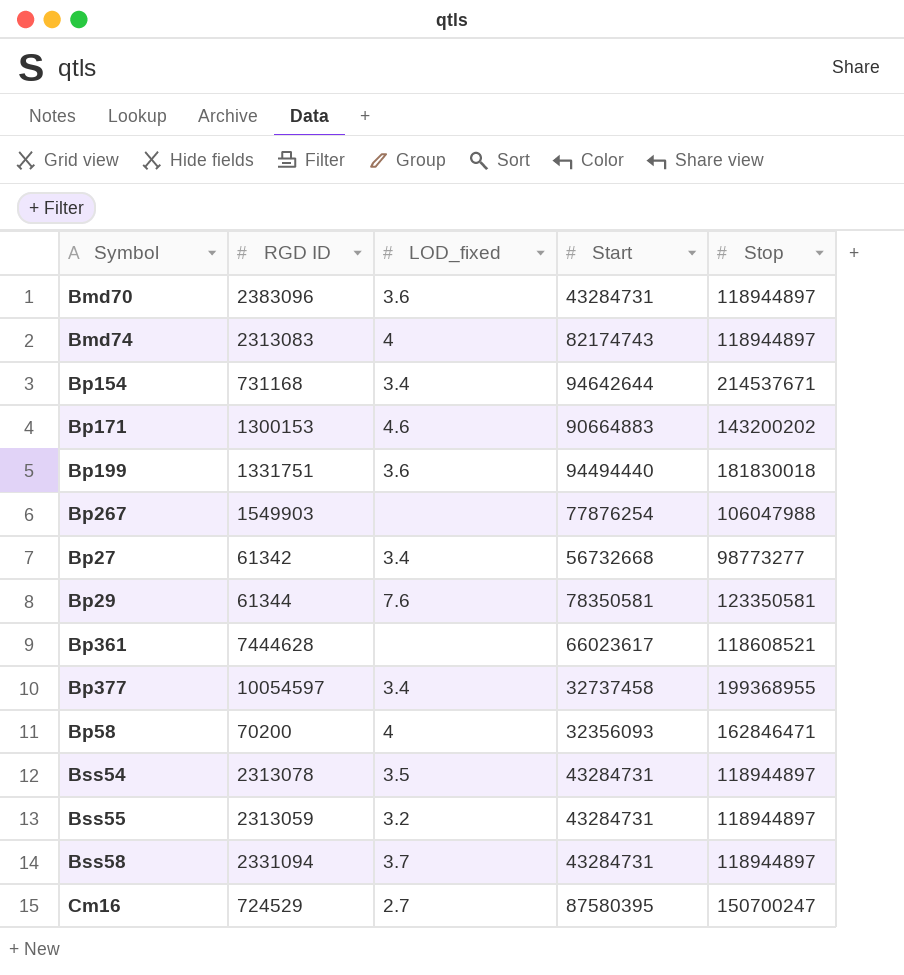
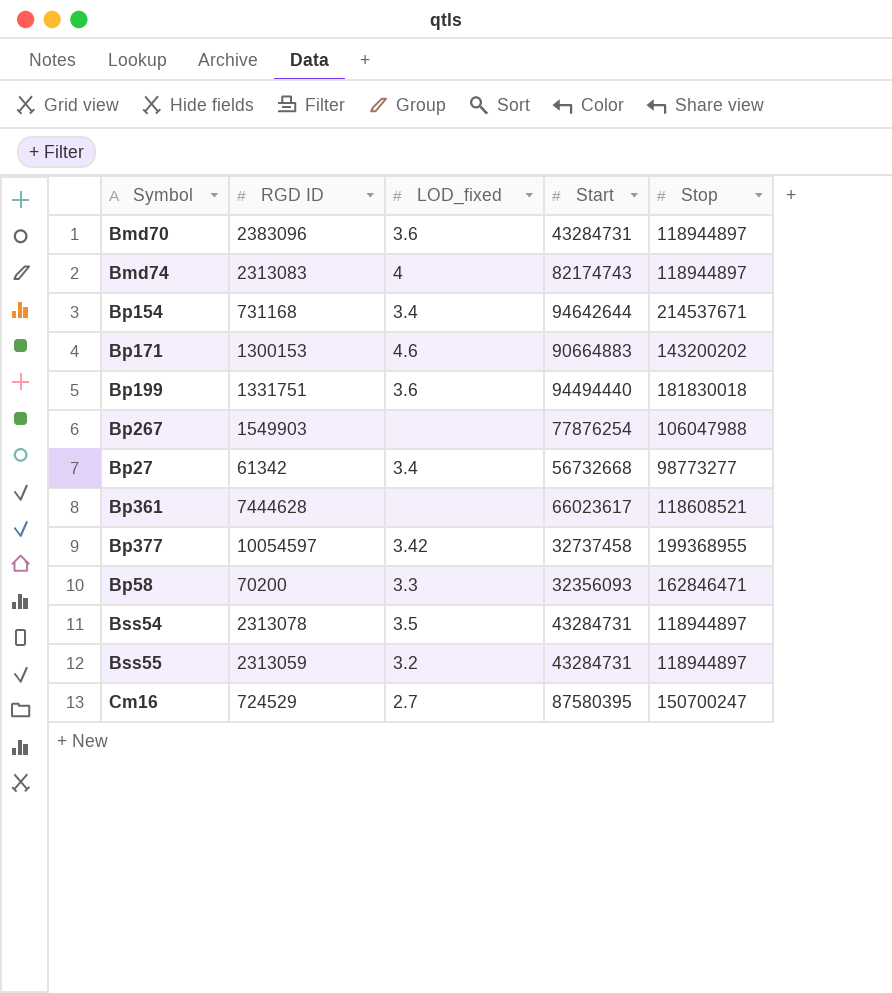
row Bp29: 61344 | 7.6 | 78350581 | 123350581 -> none
row Bss58: 2331094 | 3.7 | 43284731 | 118944897 -> none
Bp377 | LOD_fixed: 3.4 -> 3.42
Bp58 | LOD_fixed: 4 -> 3.3

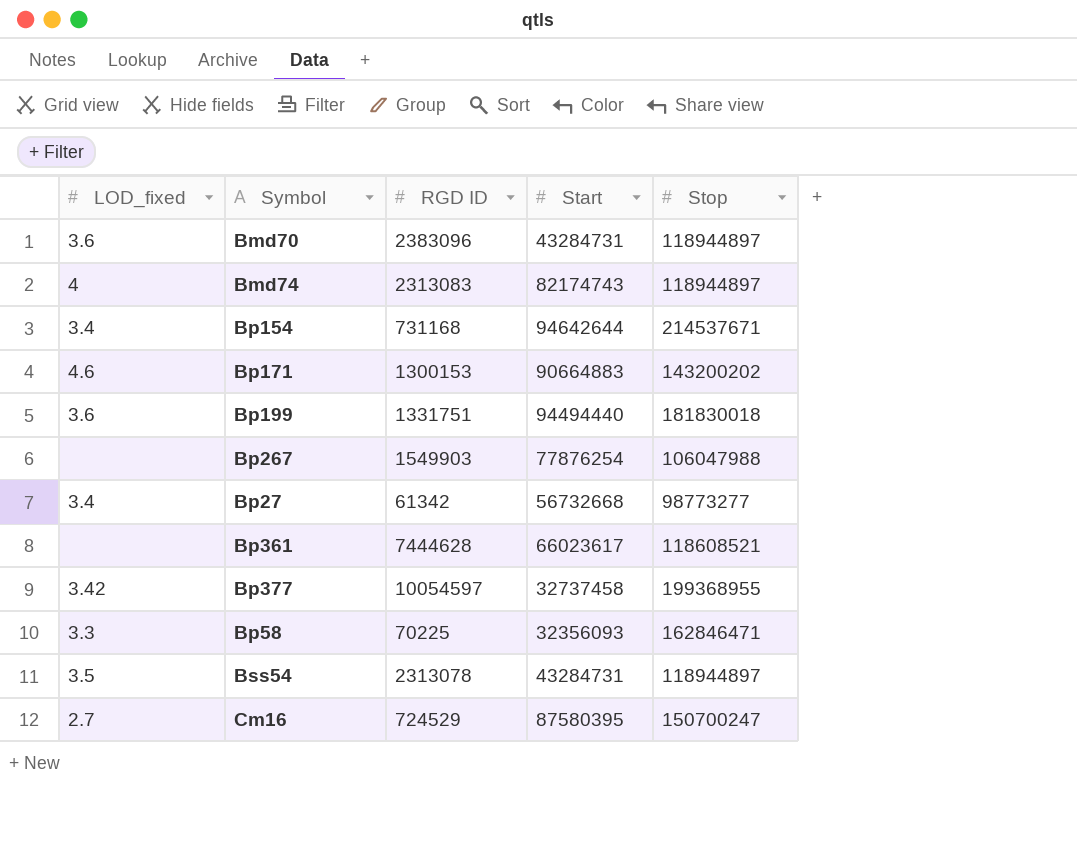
column LOD_fixed | position: 3 -> 1
row Bss55: 2313059 | 3.2 | 43284731 | 118944897 -> none
Bp58 | RGD ID: 70200 -> 70225

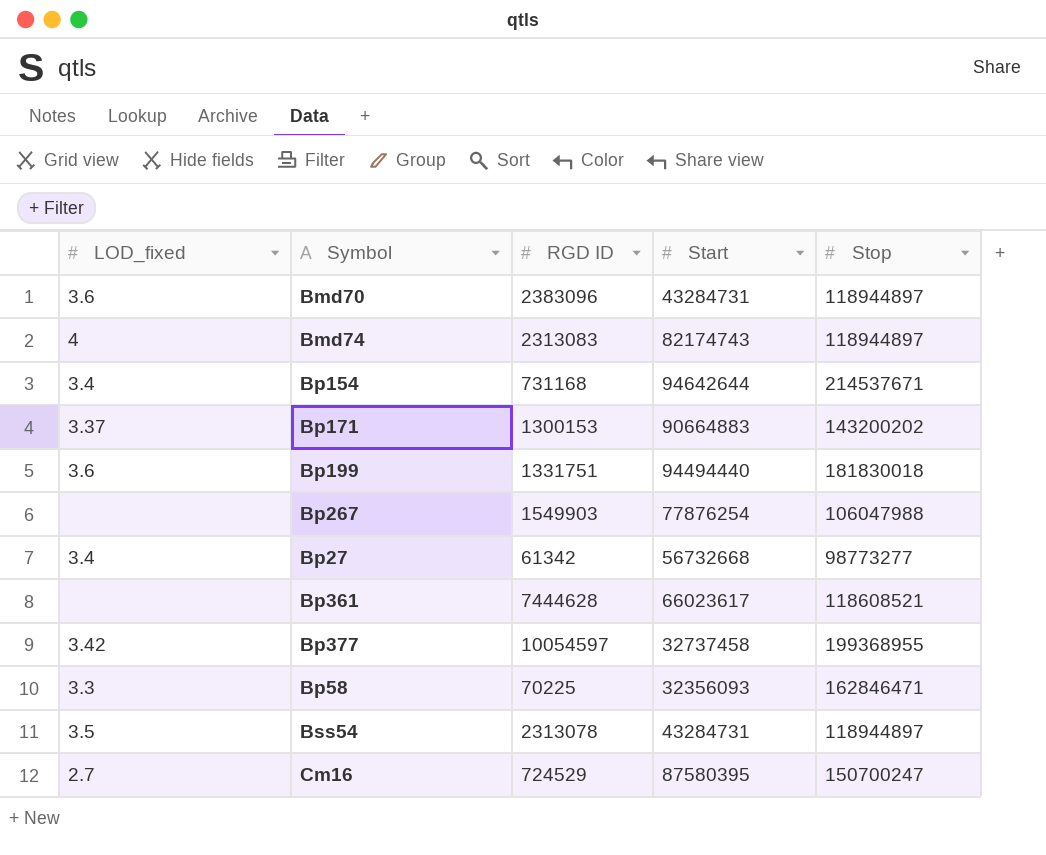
Bp171 | LOD_fixed: 4.6 -> 3.37

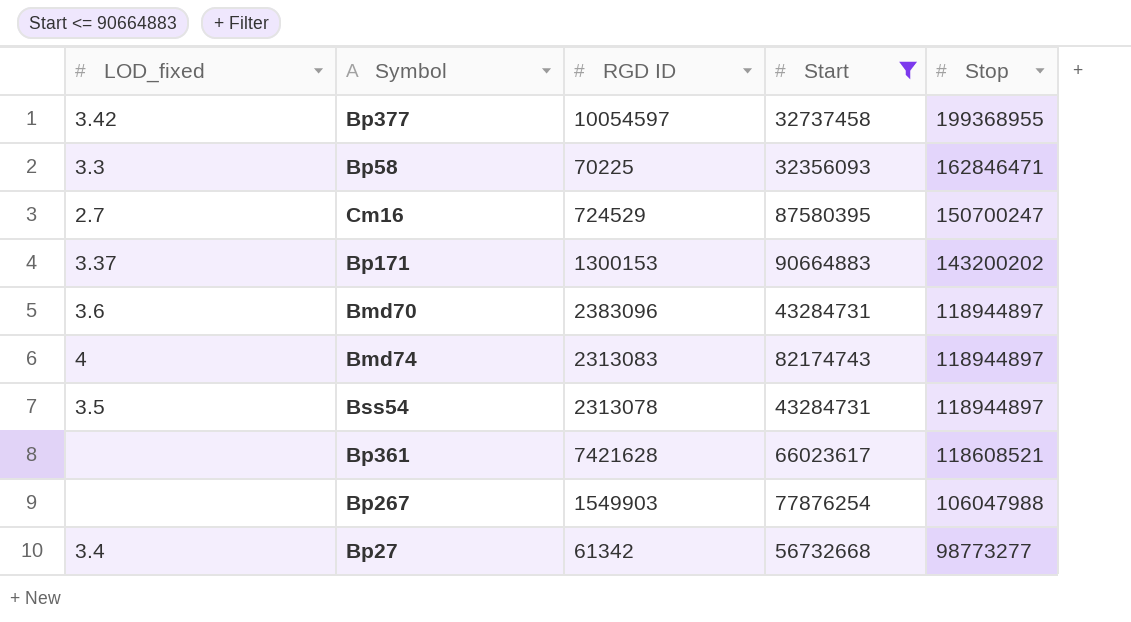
filter: none -> Start <= 90664883
row order: none -> Stop descending
Bp361 | RGD ID: 7444628 -> 7421628

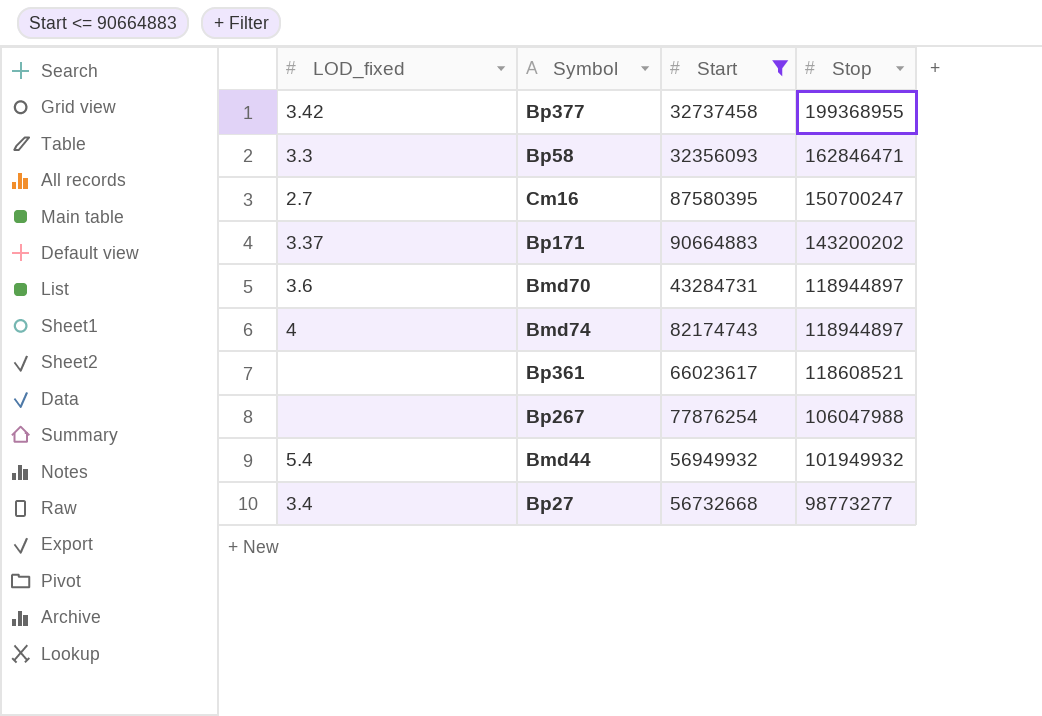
column RGD ID | position: 3 -> none
row Bss54: 3.5 | 2313078 | 43284731 | 118944897 -> none
row Bmd44: none -> 5.4 | 56949932 | 101949932

